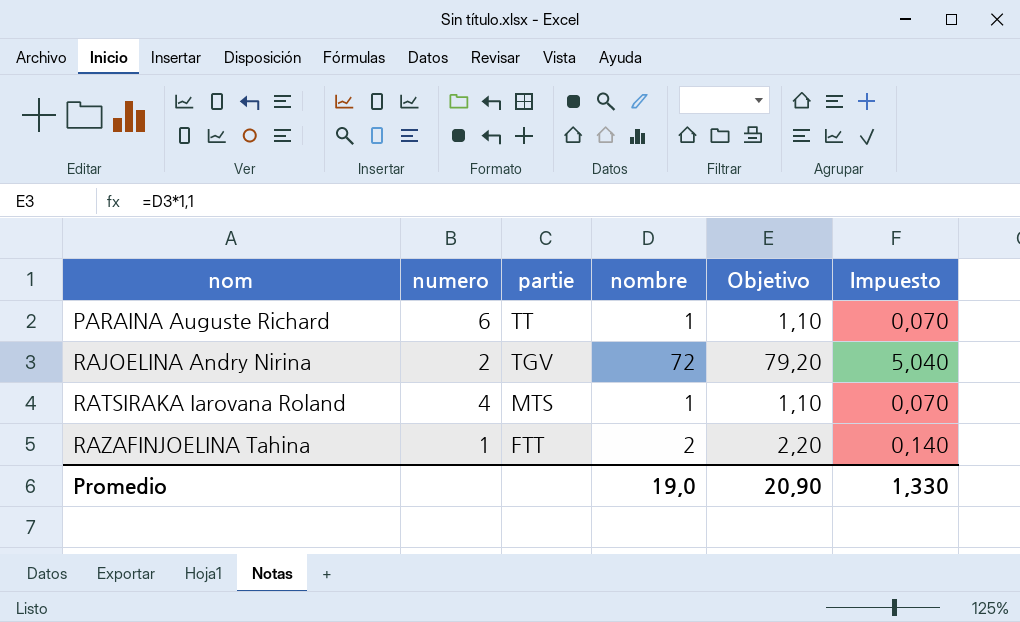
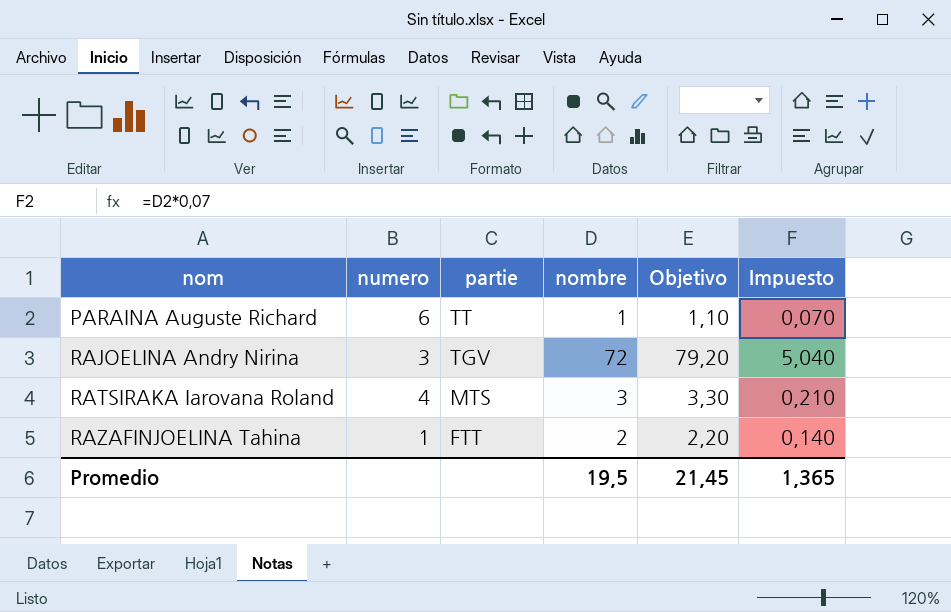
RAJOELINA Andry Nirina | numero: 2 -> 3
RATSIRAKA Iarovana Roland | nombre: 1 -> 3
RATSIRAKA Iarovana Roland | Objetivo: 1,10 -> 3,30
RATSIRAKA Iarovana Roland | Impuesto: 0,070 -> 0,210
Promedio | nombre: 19,0 -> 19,5
Promedio | Objetivo: 20,90 -> 21,45
Promedio | Impuesto: 1,330 -> 1,365

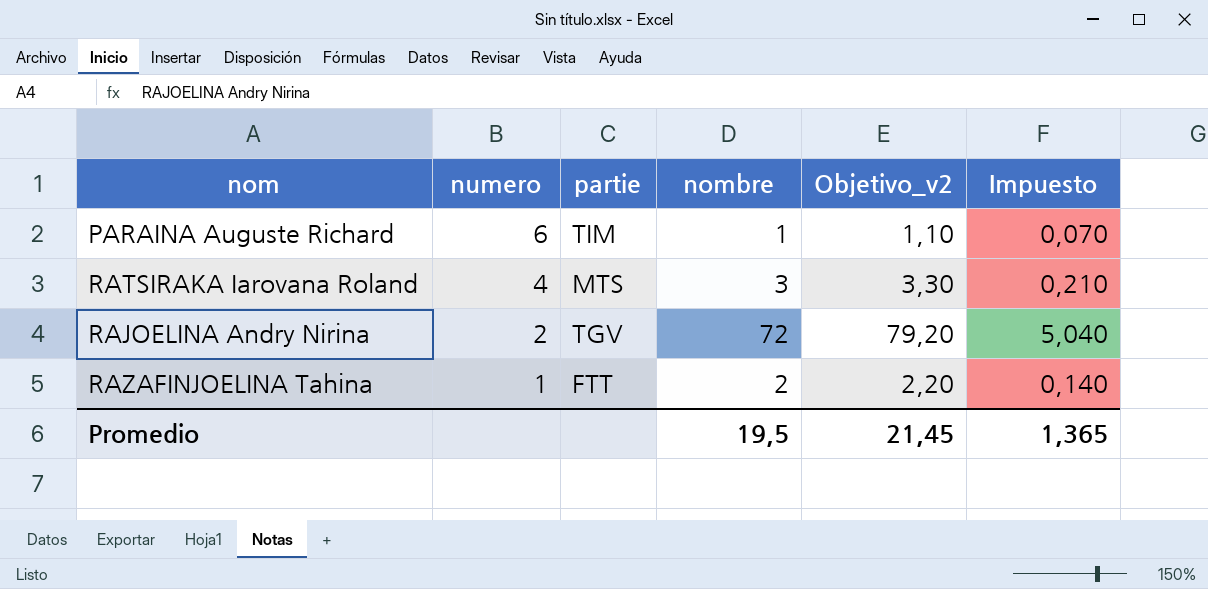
row order: nom ascending -> numero descending
column name: Objetivo -> Objetivo_v2
PARAINA Auguste Richard | partie: TT -> TIM
RAJOELINA Andry Nirina | numero: 3 -> 2

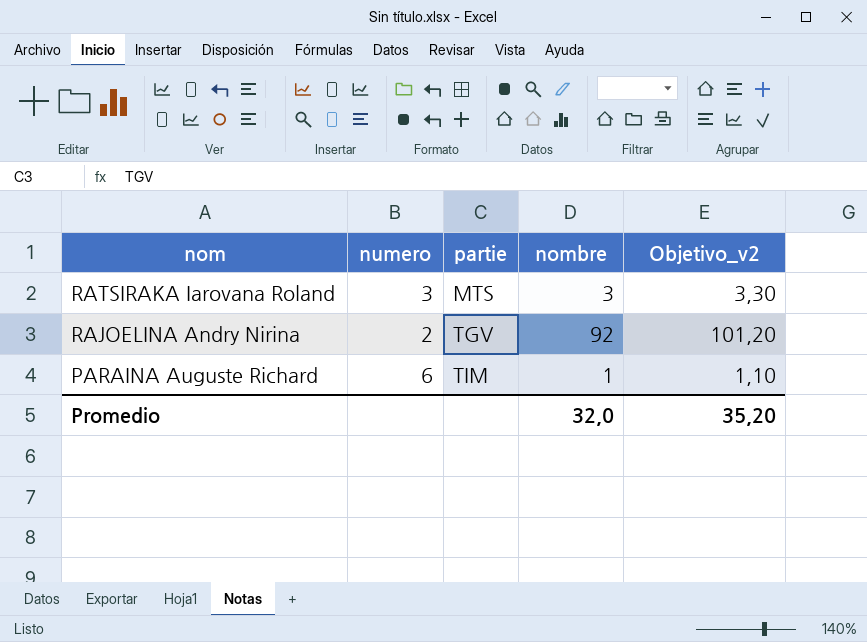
row order: numero descending -> nom descending
column Impuesto | formula: [nombre] * 0,07 -> none
row RAZAFINJOELINA Tahina: 1 | FTT | 2 | 2,20 | 0,140 -> none
RATSIRAKA Iarovana Roland | numero: 4 -> 3
RAJOELINA Andry Nirina | nombre: 72 -> 92
RAJOELINA Andry Nirina | Objetivo_v2: 79,20 -> 101,20
Promedio | nombre: 19,5 -> 32,0
Promedio | Objetivo_v2: 21,45 -> 35,20

